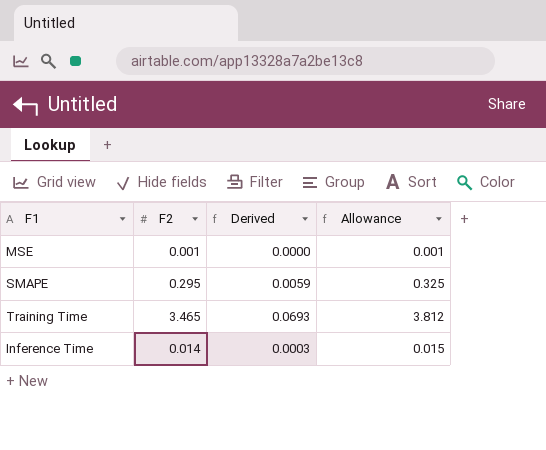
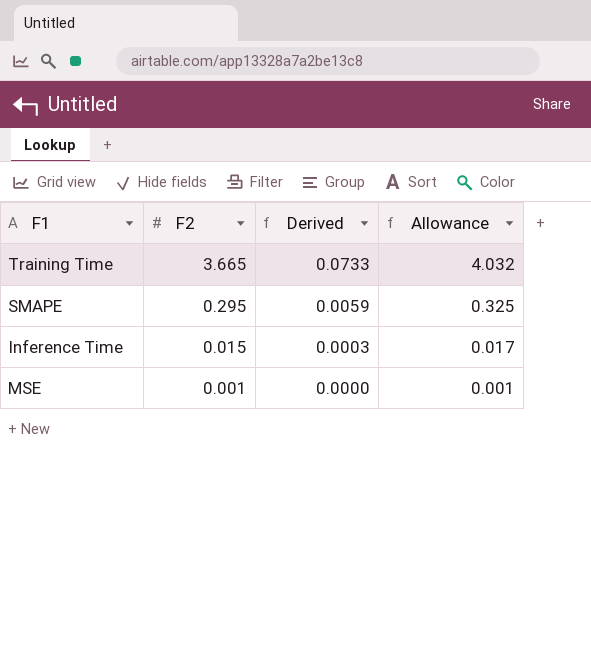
row order: none -> F2 descending
Training Time | F2: 3.465 -> 3.665
Training Time | Derived: 0.0693 -> 0.0733
Training Time | Allowance: 3.812 -> 4.032
Inference Time | F2: 0.014 -> 0.015
Inference Time | Allowance: 0.015 -> 0.017

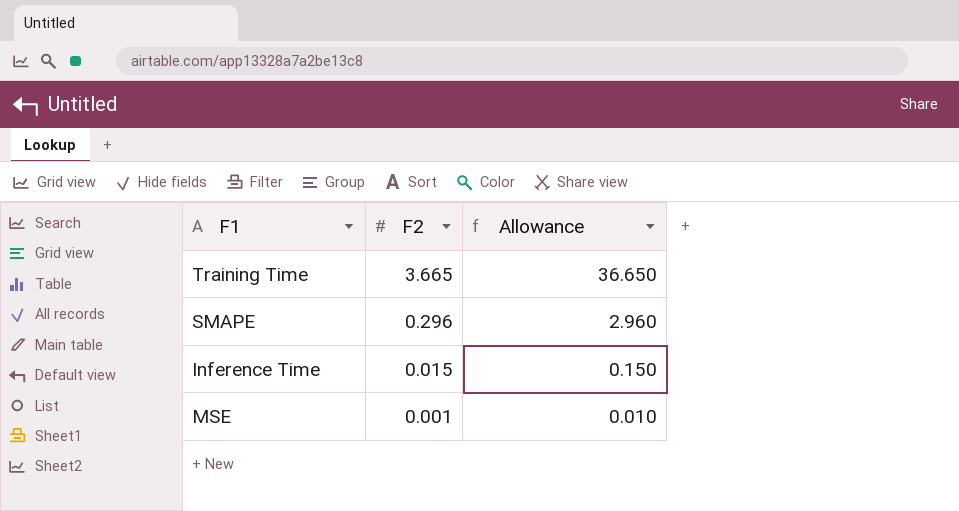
column Derived | formula: [F2] * 0.02 -> none
column Allowance | formula: [F2] * 1.1 -> [F2] * 10
SMAPE | F2: 0.295 -> 0.296

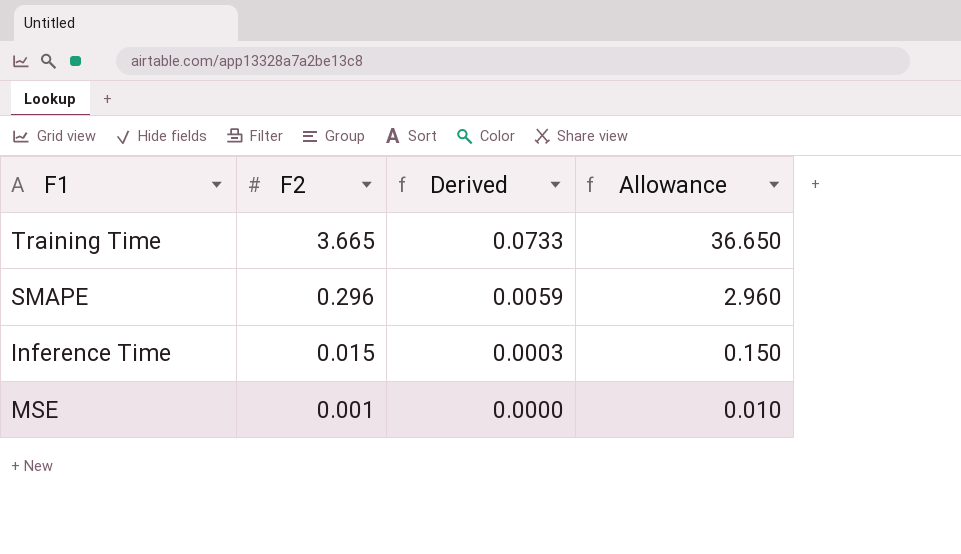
column Derived | formula: none -> [F2] * 0.02

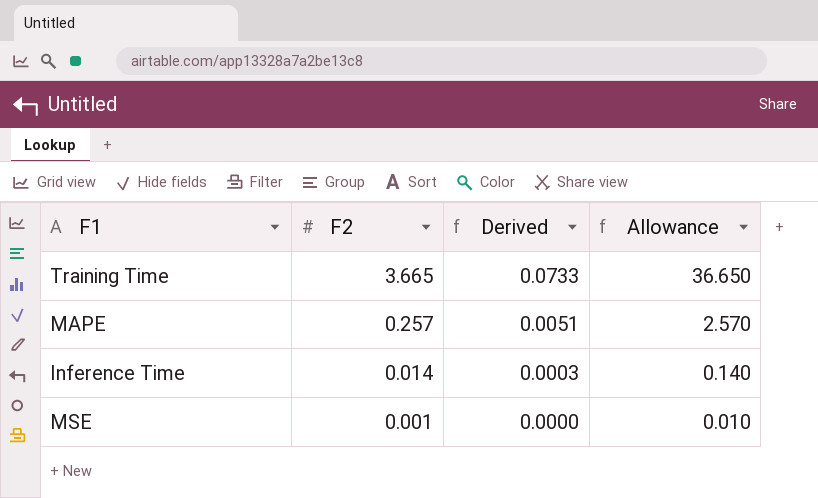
row SMAPE: 0.296 | 0.0059 | 2.960 -> none
row MAPE: none -> 0.257 | 0.0051 | 2.570
Inference Time | F2: 0.015 -> 0.014
Inference Time | Allowance: 0.150 -> 0.140

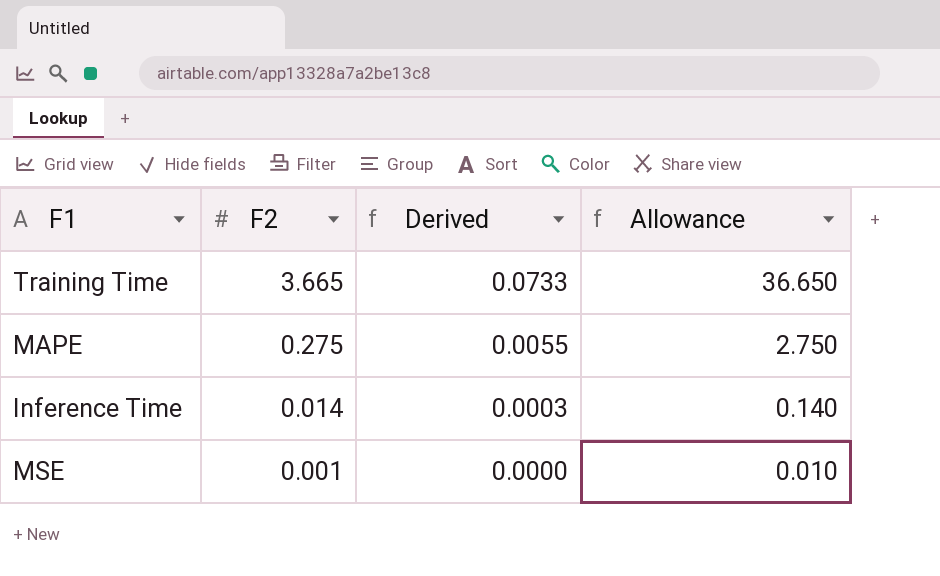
MAPE | F2: 0.257 -> 0.275
MAPE | Derived: 0.0051 -> 0.0055
MAPE | Allowance: 2.570 -> 2.750

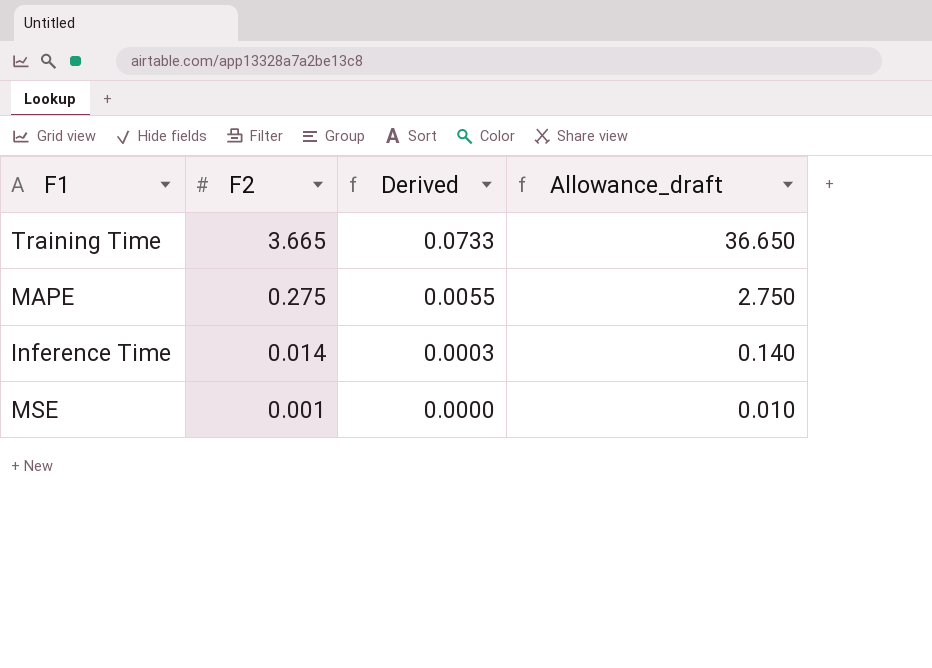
column name: Allowance -> Allowance_draft

